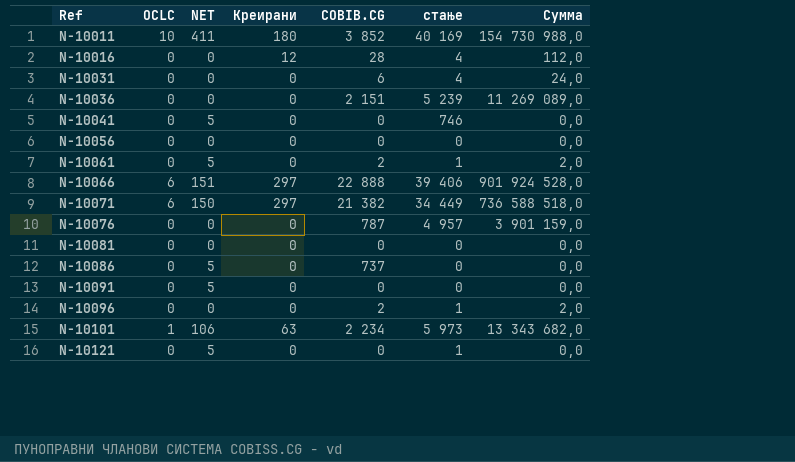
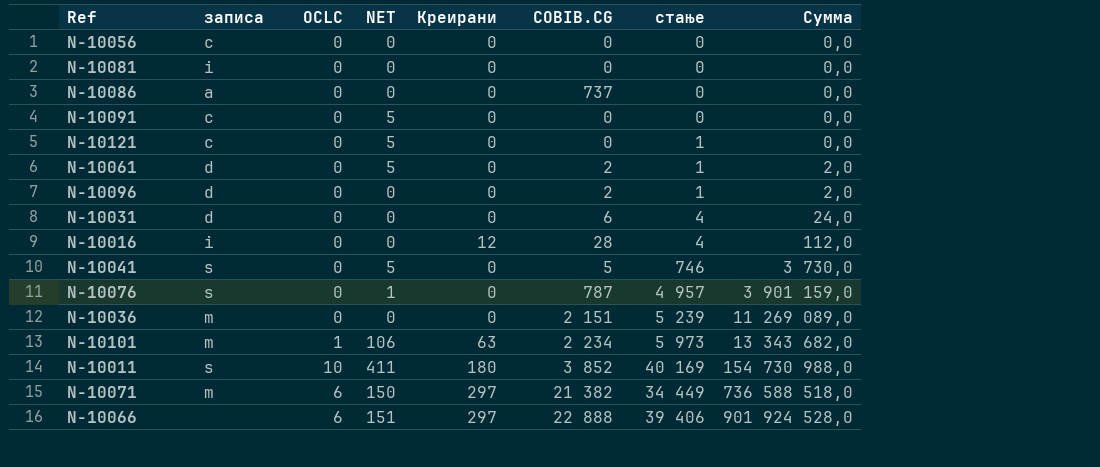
row order: Ref ascending -> Сумма ascending
column записа | position: none -> 2
N-10086 | NET: 5 -> 0
N-10041 | COBIB.CG: 0 -> 5
N-10041 | Сумма: 0,0 -> 3 730,0
N-10076 | NET: 0 -> 1

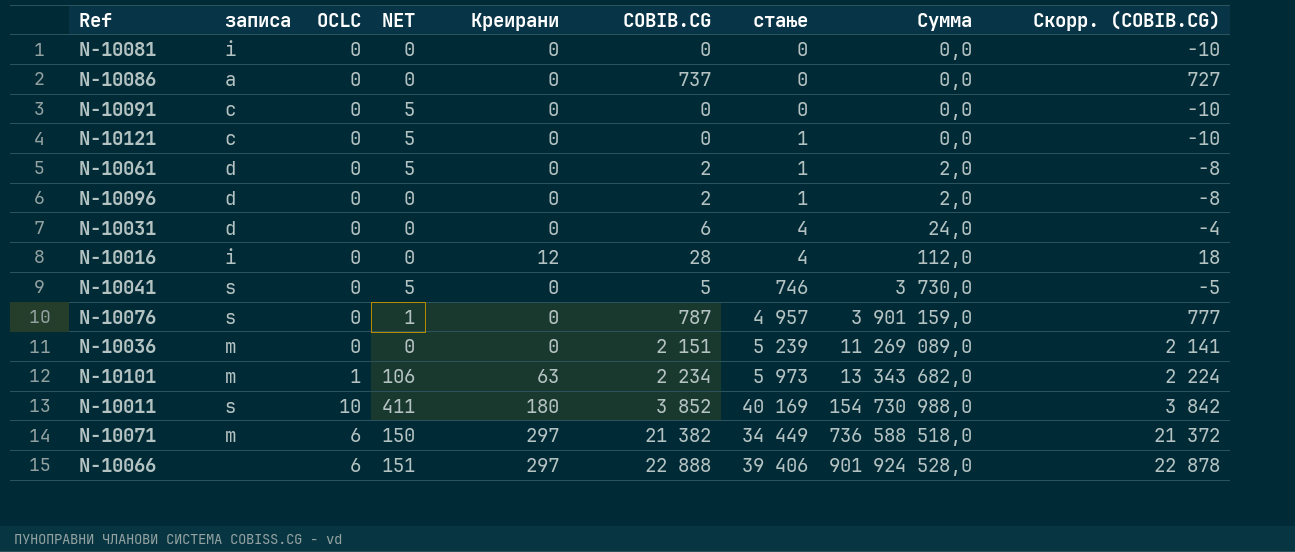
column Скорр. (COBIB.CG) | formula: none -> [COBIB.CG] - 10
row N-10056: c | 0 | 0 | 0 | 0 | 0 | 0,0 -> none

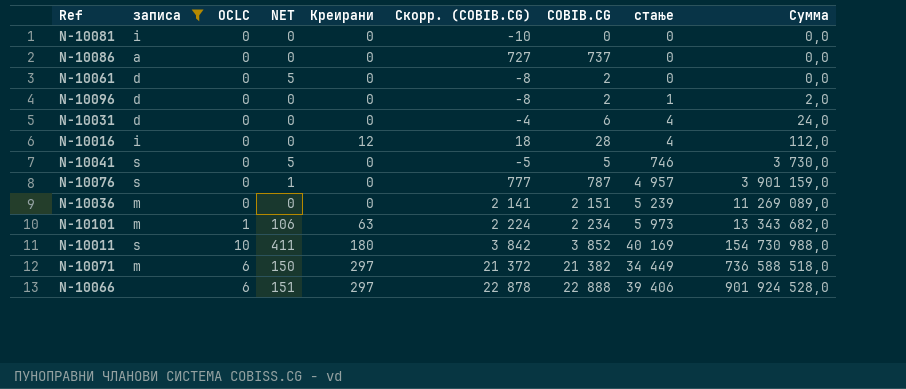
filter: none -> записа != c
column Скорр. (COBIB.CG) | position: 9 -> 6
N-10061 | стање: 1 -> 0
N-10061 | Сумма: 2,0 -> 0,0

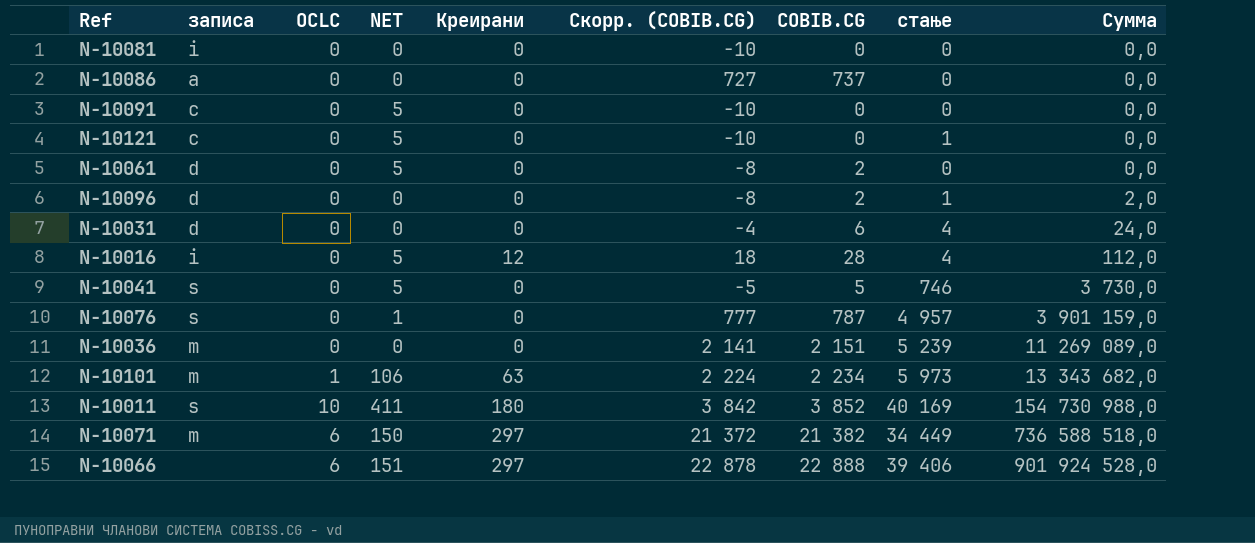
filter: записа != c -> none
N-10016 | NET: 0 -> 5

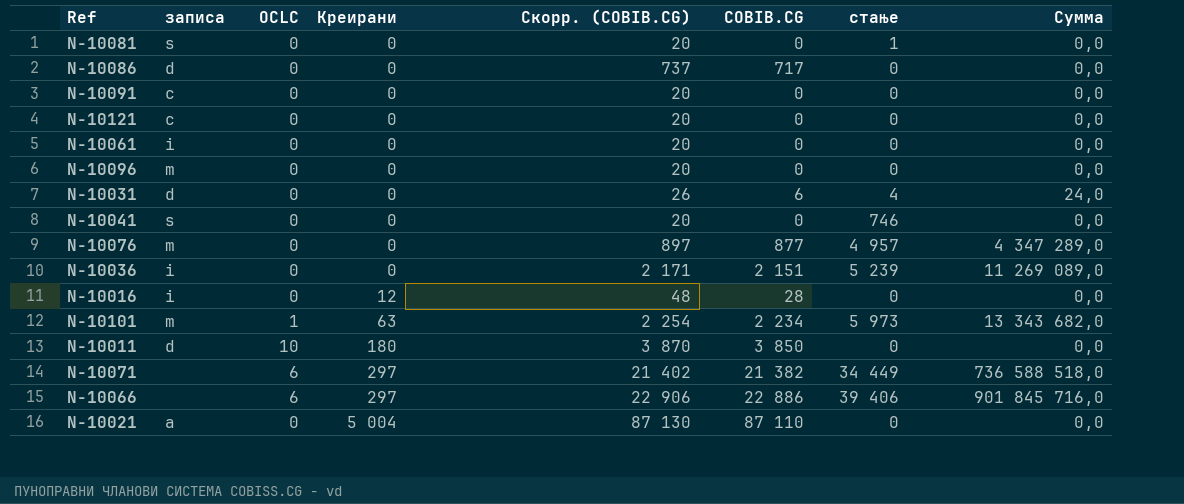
row order: Сумма ascending -> Креирани ascending
column NET | position: 4 -> none
column Скорр. (COBIB.CG) | formula: [COBIB.CG] - 10 -> [COBIB.CG] + 20
N-10081 | записа: i -> s
N-10081 | стање: 0 -> 1
N-10086 | записа: a -> d
N-10086 | COBIB.CG: 737 -> 717
N-10121 | стање: 1 -> 0
N-10061 | записа: d -> i
N-10061 | COBIB.CG: 2 -> 0
N-10096 | записа: d -> m
N-10096 | COBIB.CG: 2 -> 0
N-10096 | стање: 1 -> 0
N-10096 | Сумма: 2,0 -> 0,0
N-10041 | COBIB.CG: 5 -> 0
N-10041 | Сумма: 3 730,0 -> 0,0
N-10076 | записа: s -> m
N-10076 | COBIB.CG: 787 -> 877
N-10076 | Сумма: 3 901 159,0 -> 4 347 289,0
N-10036 | записа: m -> i
N-10016 | стање: 4 -> 0
N-10016 | Сумма: 112,0 -> 0,0
N-10011 | записа: s -> d
N-10011 | COBIB.CG: 3 852 -> 3 850
N-10011 | стање: 40 169 -> 0
N-10011 | Сумма: 154 730 988,0 -> 0,0
N-10071 | записа: m -> none
N-10066 | COBIB.CG: 22 888 -> 22 886
N-10066 | Сумма: 901 924 528,0 -> 901 845 716,0
row N-10021: none -> a | 0 | 5 004 | 87 130 | 87 110 | 0 | 0,0

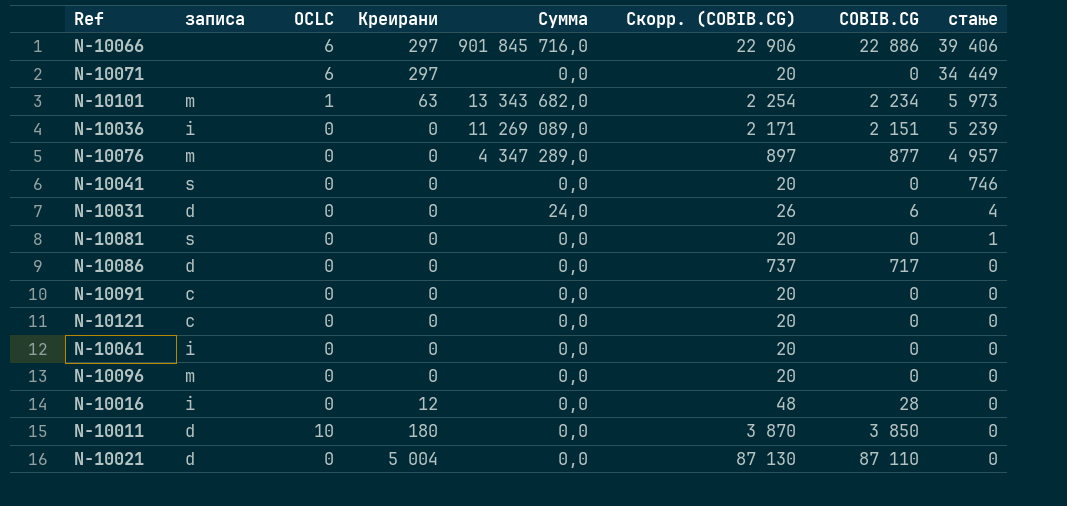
row order: Креирани ascending -> стање descending
column Сумма | position: 8 -> 5
N-10071 | Сумма: 736 588 518,0 -> 0,0
N-10071 | Скорр. (COBIB.CG): 21 402 -> 20
N-10071 | COBIB.CG: 21 382 -> 0
N-10021 | записа: a -> d

